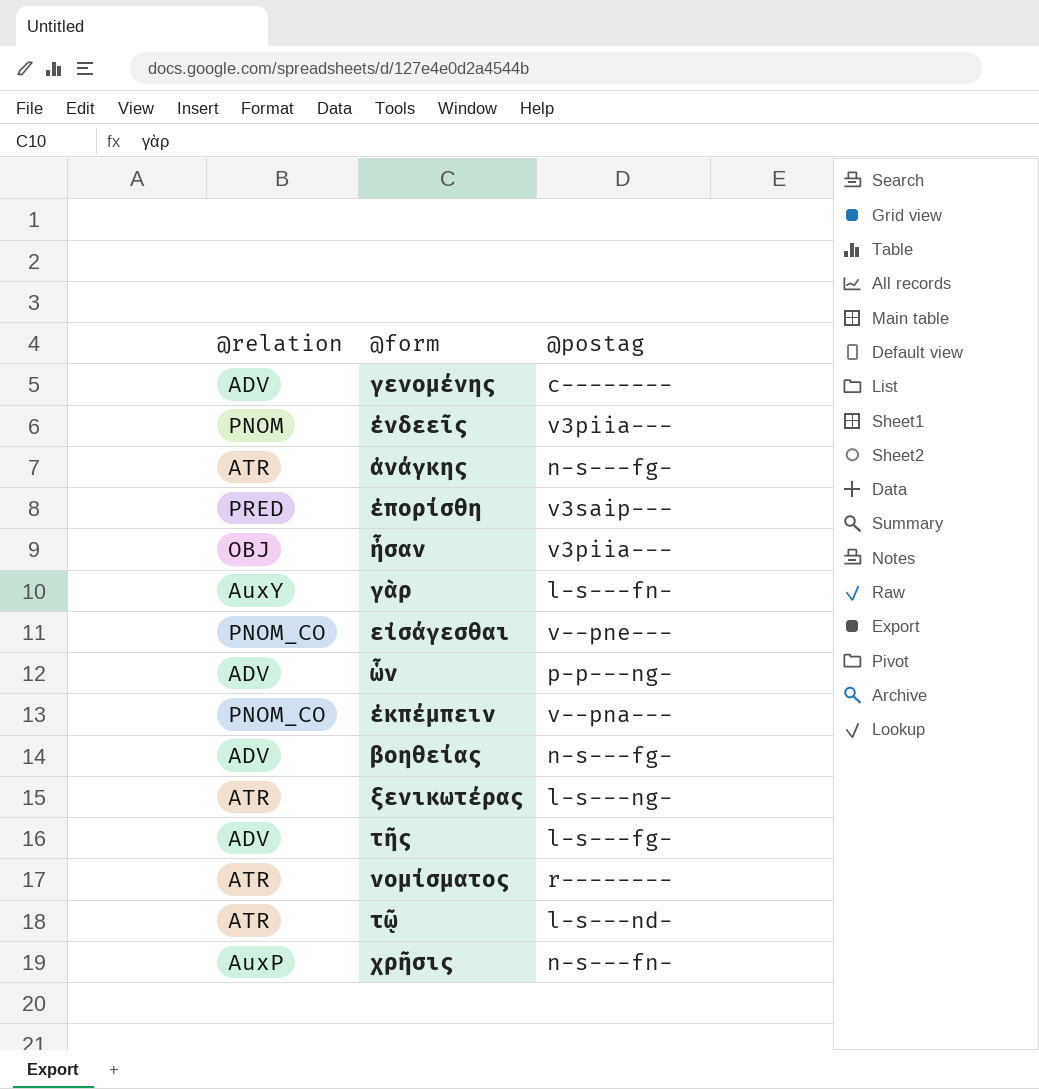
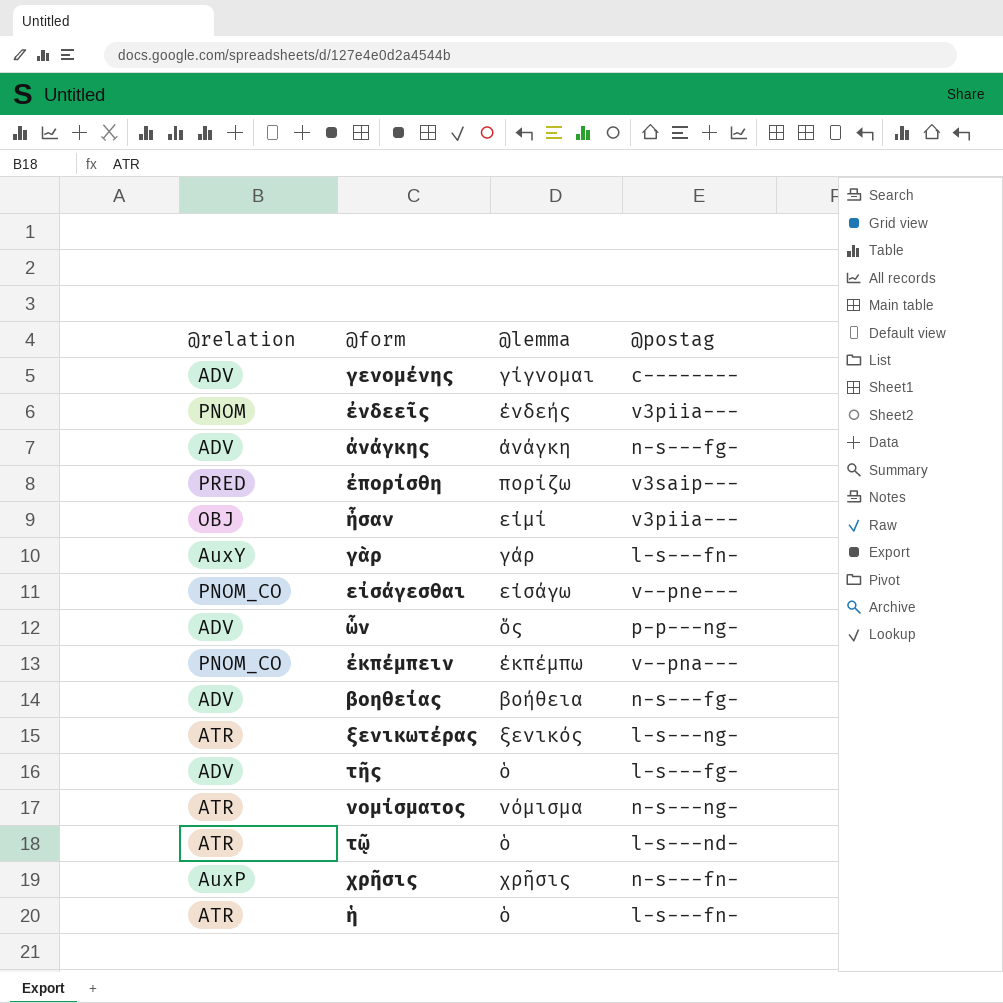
column @lemma | position: none -> 3
ἀνάγκης | @relation: ATR -> ADV
νομίσματος | @postag: r-------- -> n-s---ng-
row ἡ: none -> ATR | ὁ | l-s---fn-

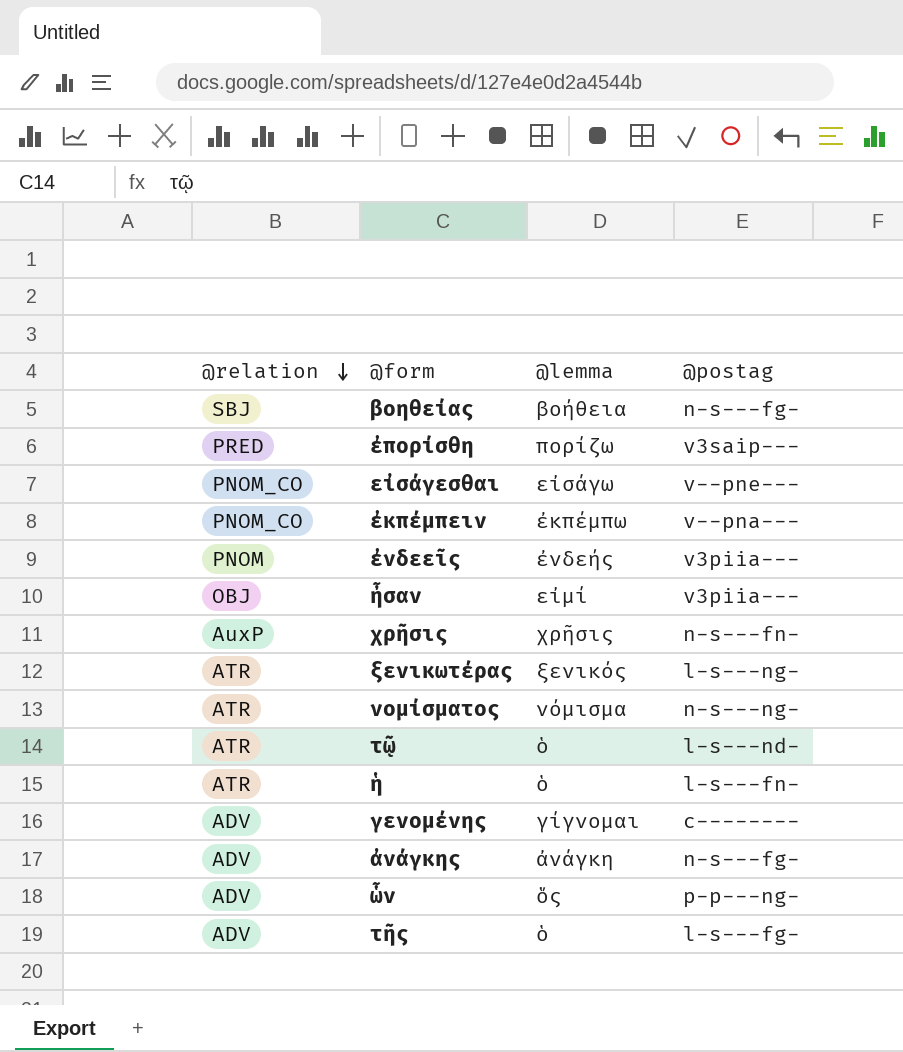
row order: none -> @relation descending
row γὰρ: AuxY | γάρ | l-s---fn- -> none
βοηθείας | @relation: ADV -> SBJ

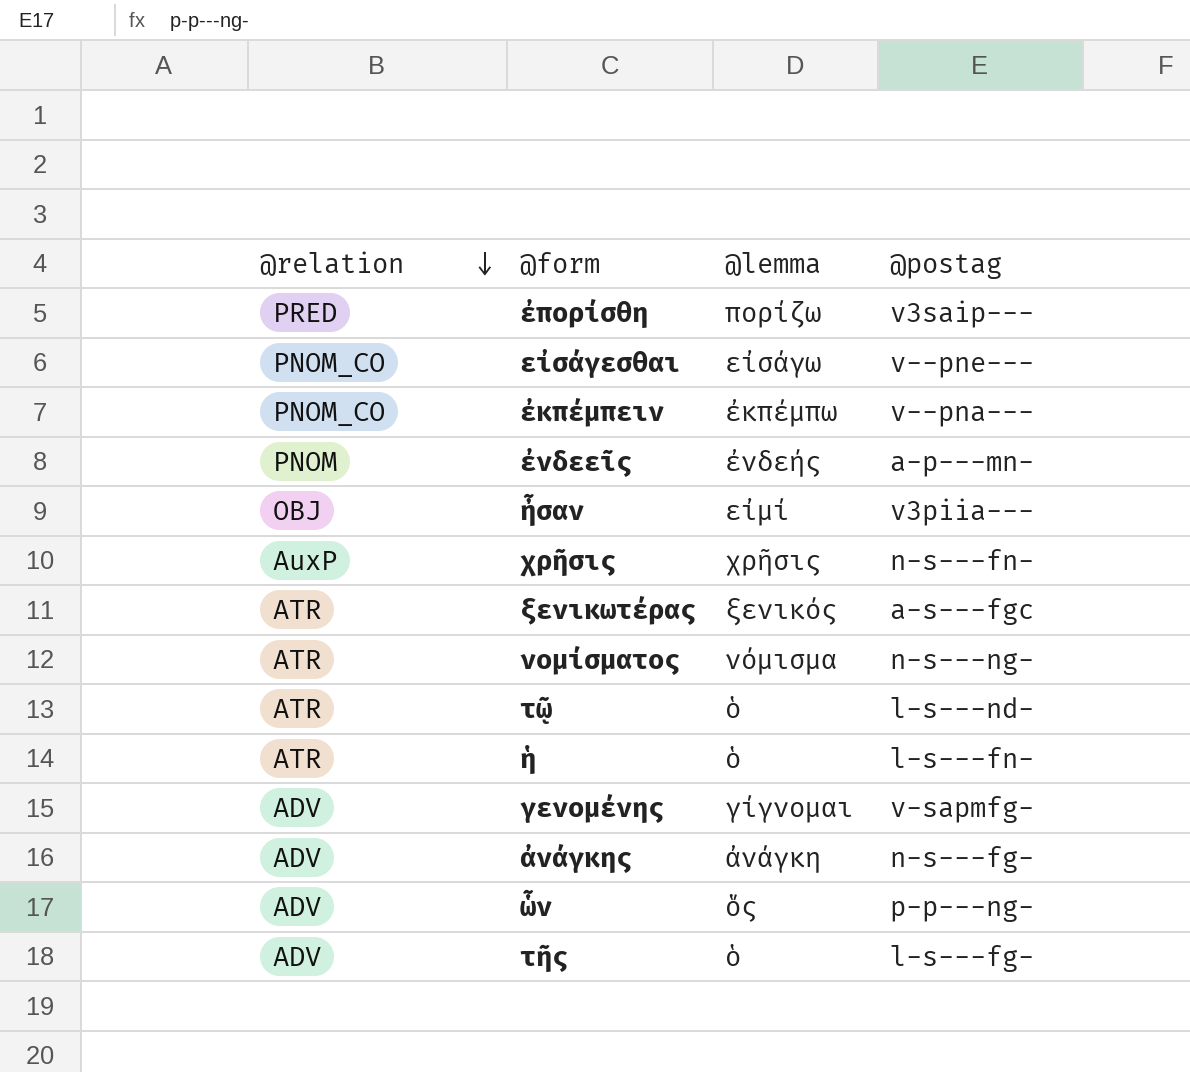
row βοηθείας: SBJ | βοήθεια | n-s---fg- -> none
ἐνδεεῖς | @postag: v3piia--- -> a-p---mn-
ξενικωτέρας | @postag: l-s---ng- -> a-s---fgc
γενομένης | @postag: c-------- -> v-sapmfg-

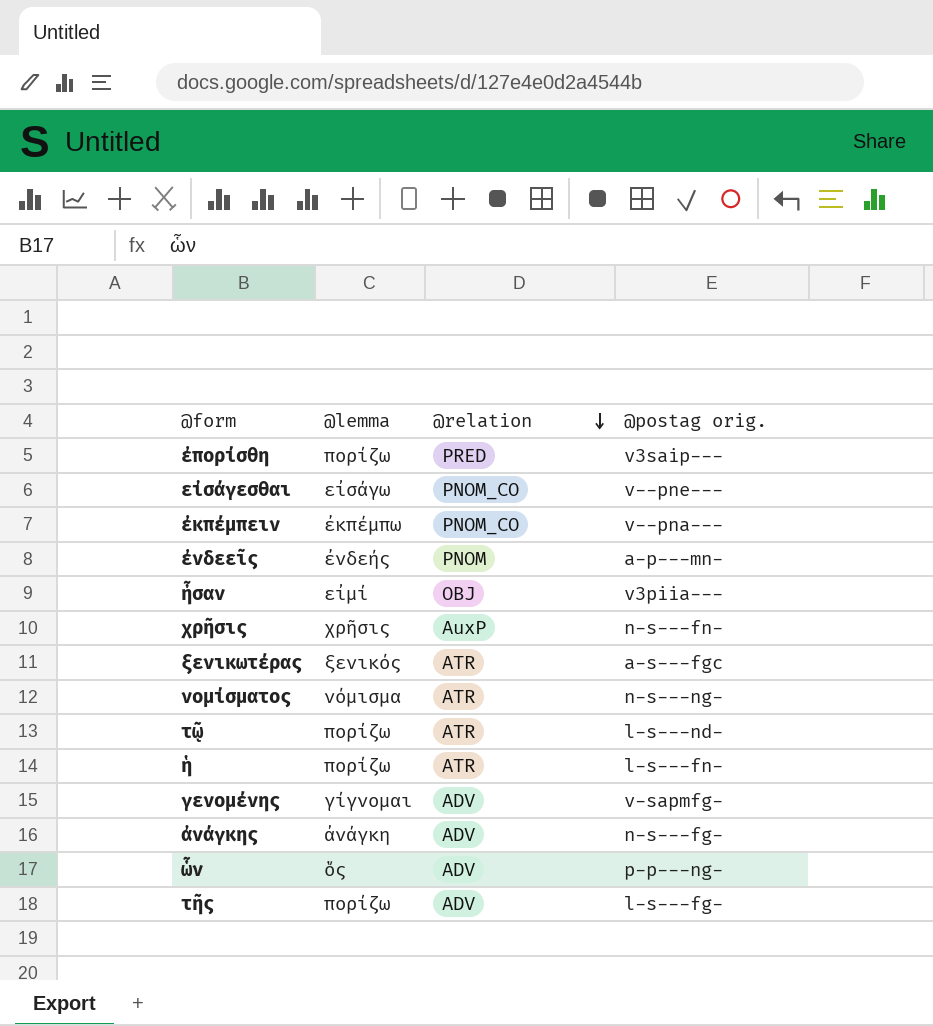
column @relation | position: 1 -> 3
column name: @postag -> @postag orig.
τῷ | @lemma: ὁ -> πορίζω
ἡ | @lemma: ὁ -> πορίζω
τῆς | @lemma: ὁ -> πορίζω

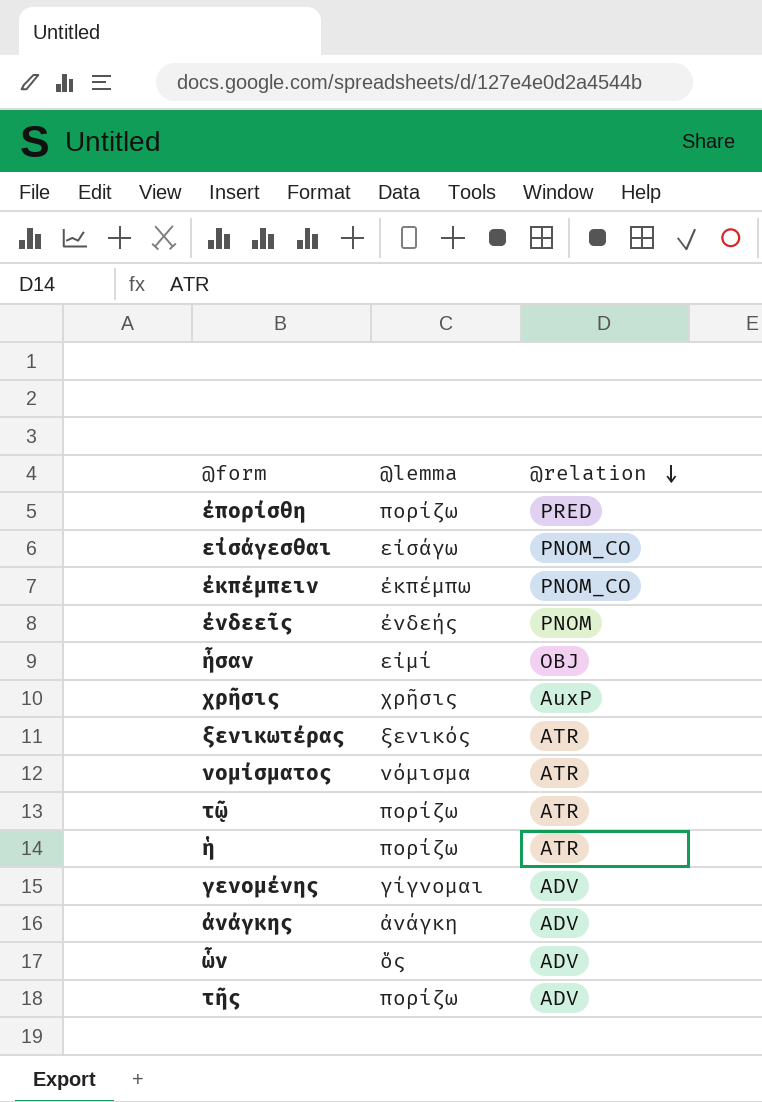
column @postag orig. | position: 4 -> none

